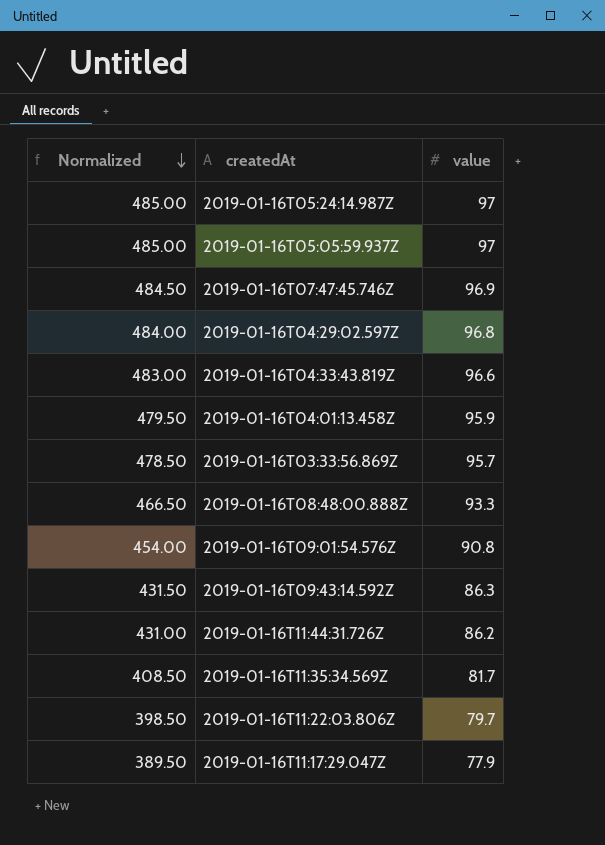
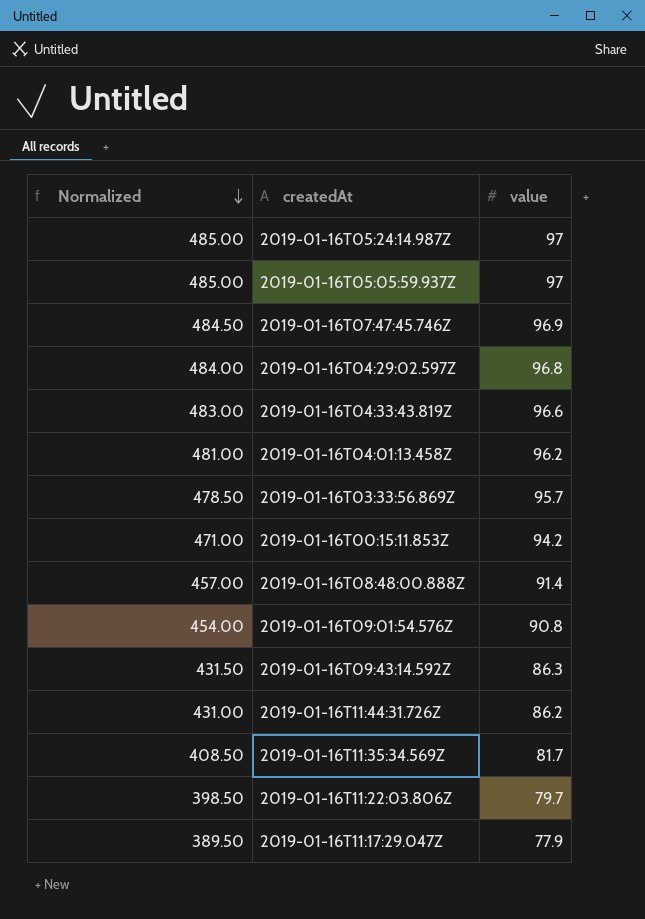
2019-01-16T04:01:13.458Z | Normalized: 479.50 -> 481.00
2019-01-16T04:01:13.458Z | value: 95.9 -> 96.2
row 2019-01-16T00:15:11.853Z: none -> 471.00 | 94.2
2019-01-16T08:48:00.888Z | Normalized: 466.50 -> 457.00
2019-01-16T08:48:00.888Z | value: 93.3 -> 91.4

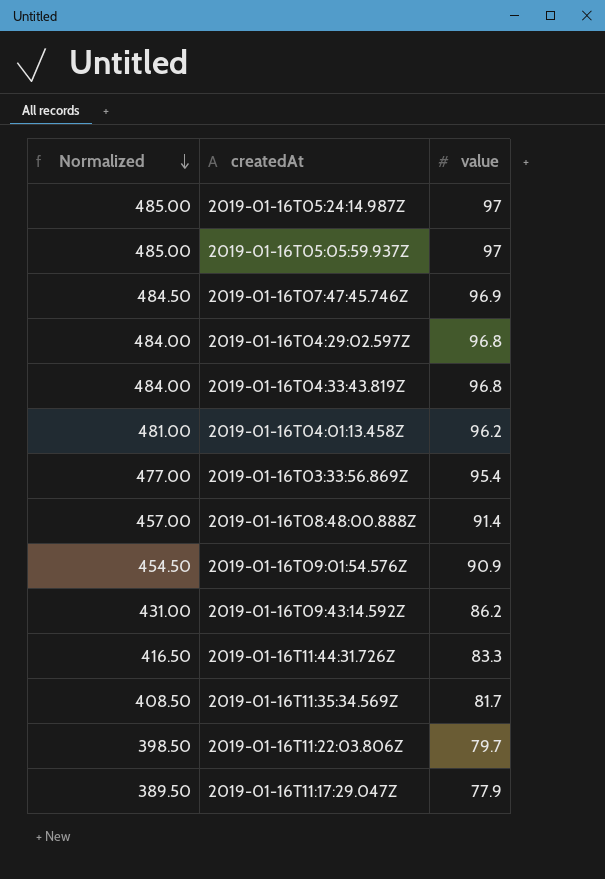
row 2019-01-16T00:15:11.853Z: 471.00 | 94.2 -> none
2019-01-16T04:33:43.819Z | Normalized: 483.00 -> 484.00
2019-01-16T04:33:43.819Z | value: 96.6 -> 96.8
2019-01-16T03:33:56.869Z | Normalized: 478.50 -> 477.00
2019-01-16T03:33:56.869Z | value: 95.7 -> 95.4
2019-01-16T09:01:54.576Z | Normalized: 454.00 -> 454.50
2019-01-16T09:01:54.576Z | value: 90.8 -> 90.9
2019-01-16T09:43:14.592Z | Normalized: 431.50 -> 431.00
2019-01-16T09:43:14.592Z | value: 86.3 -> 86.2
2019-01-16T11:44:31.726Z | Normalized: 431.00 -> 416.50
2019-01-16T11:44:31.726Z | value: 86.2 -> 83.3

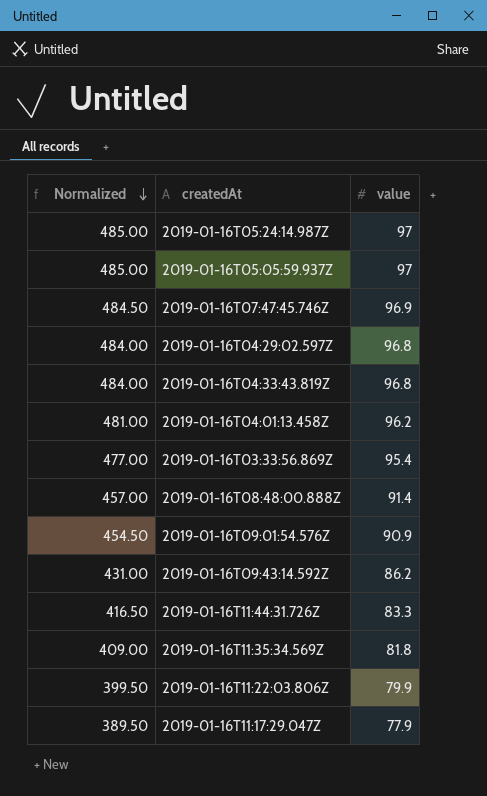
2019-01-16T11:35:34.569Z | Normalized: 408.50 -> 409.00
2019-01-16T11:35:34.569Z | value: 81.7 -> 81.8
2019-01-16T11:22:03.806Z | Normalized: 398.50 -> 399.50
2019-01-16T11:22:03.806Z | value: 79.7 -> 79.9

